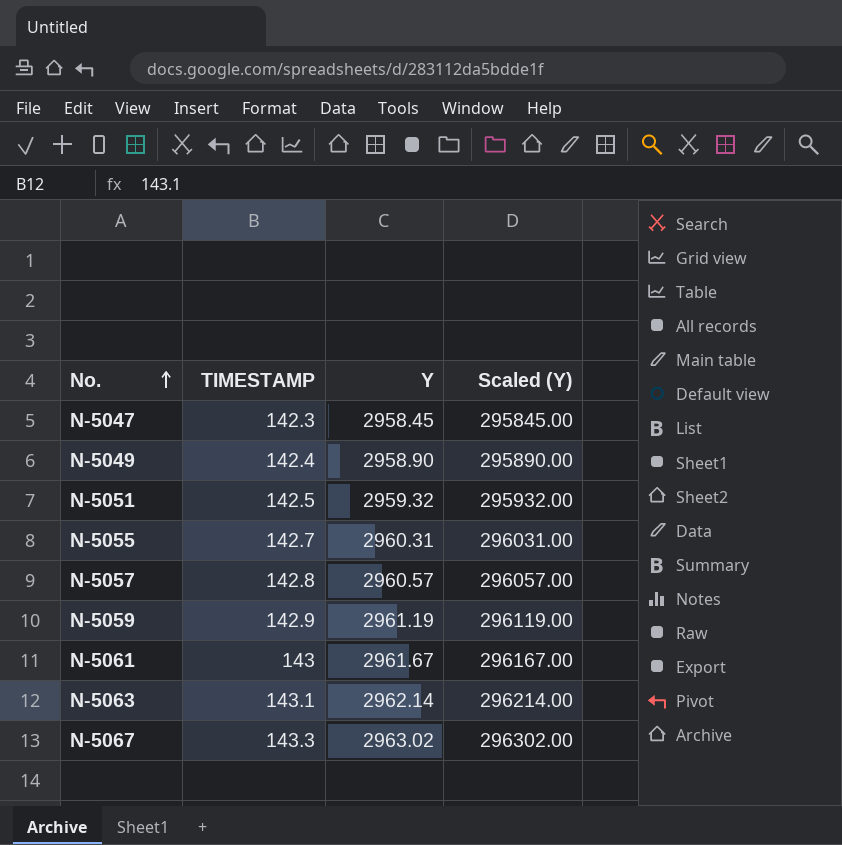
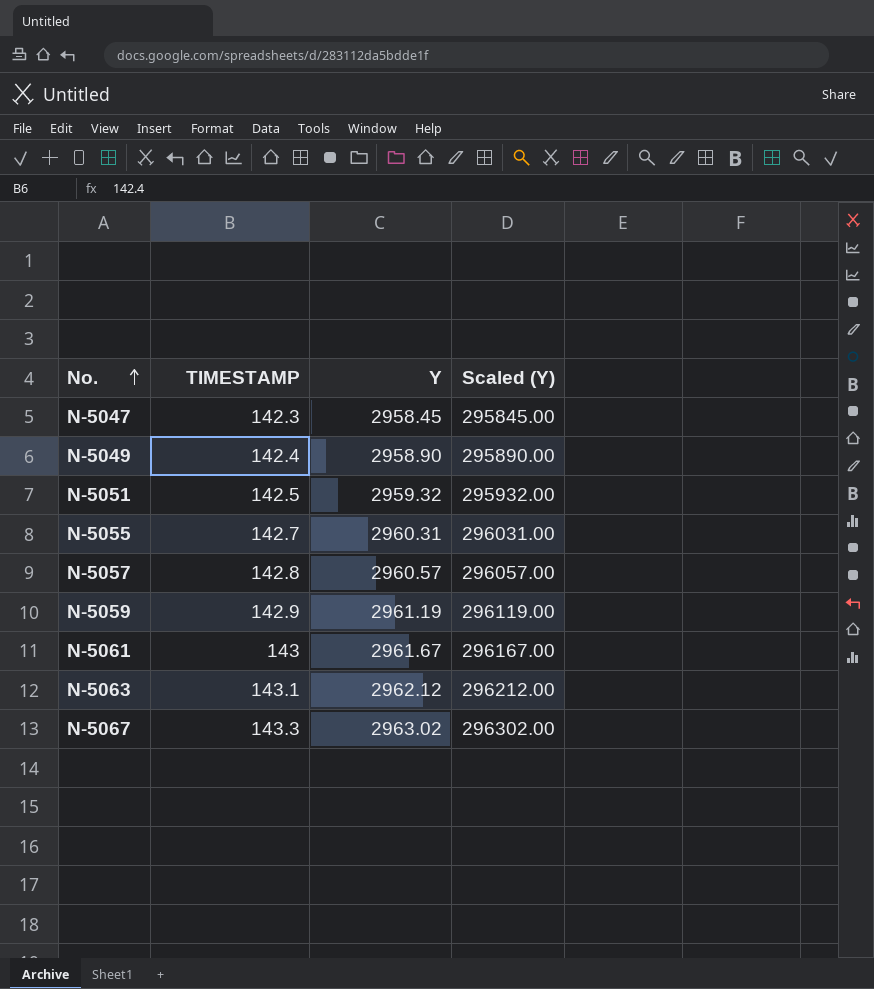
N-5063 | Y: 2962.14 -> 2962.12
N-5063 | Scaled (Y): 296214.00 -> 296212.00

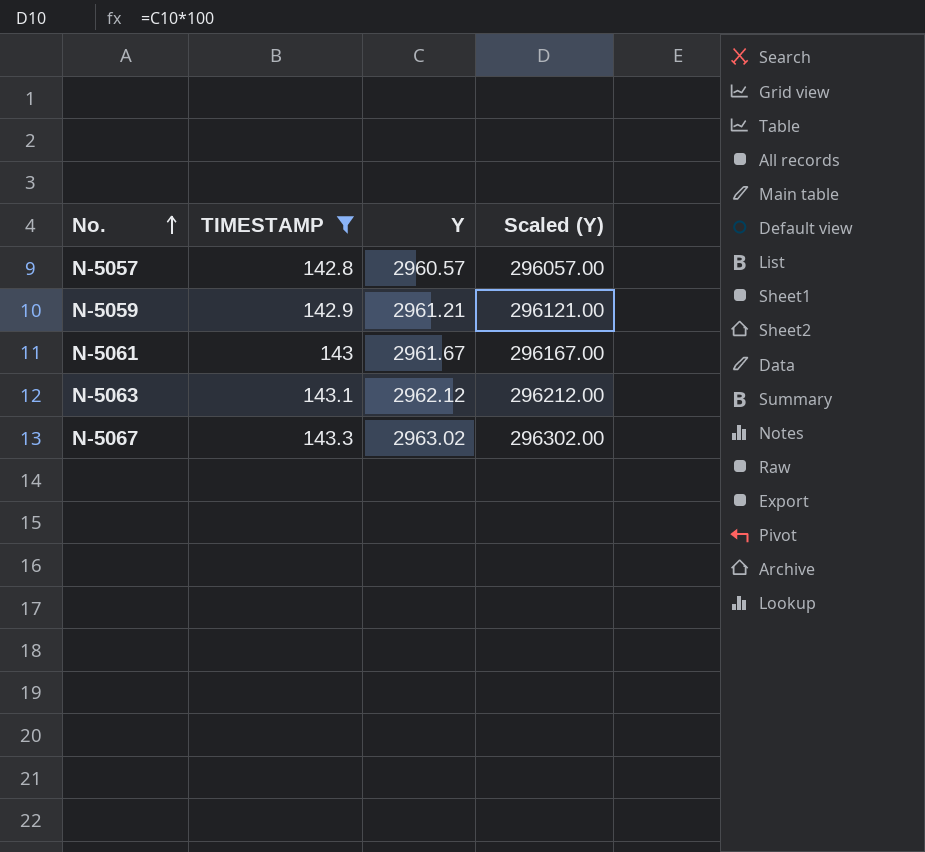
filter: none -> TIMESTAMP >= 142.8
N-5059 | Y: 2961.19 -> 2961.21
N-5059 | Scaled (Y): 296119.00 -> 296121.00

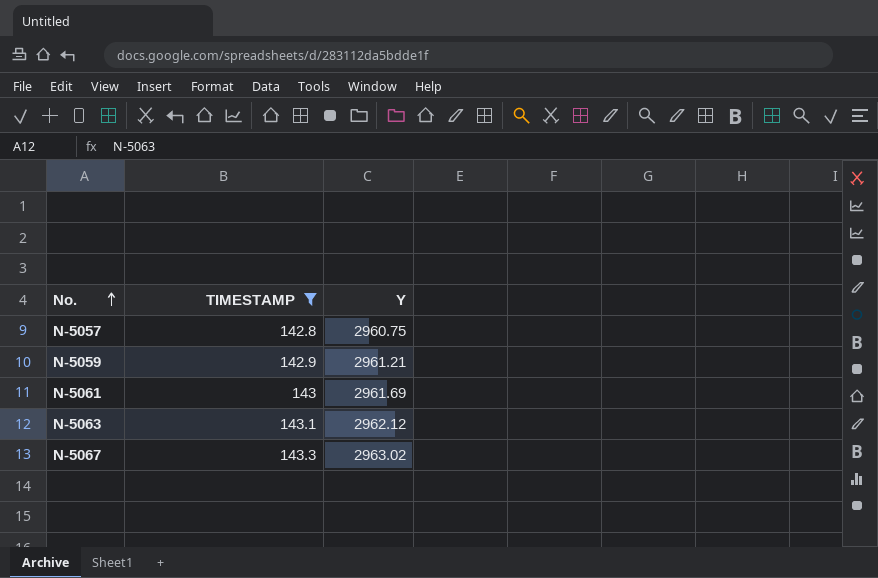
column Scaled (Y) | formula: [Y] * 100 -> none
N-5057 | Y: 2960.57 -> 2960.75
N-5061 | Y: 2961.67 -> 2961.69

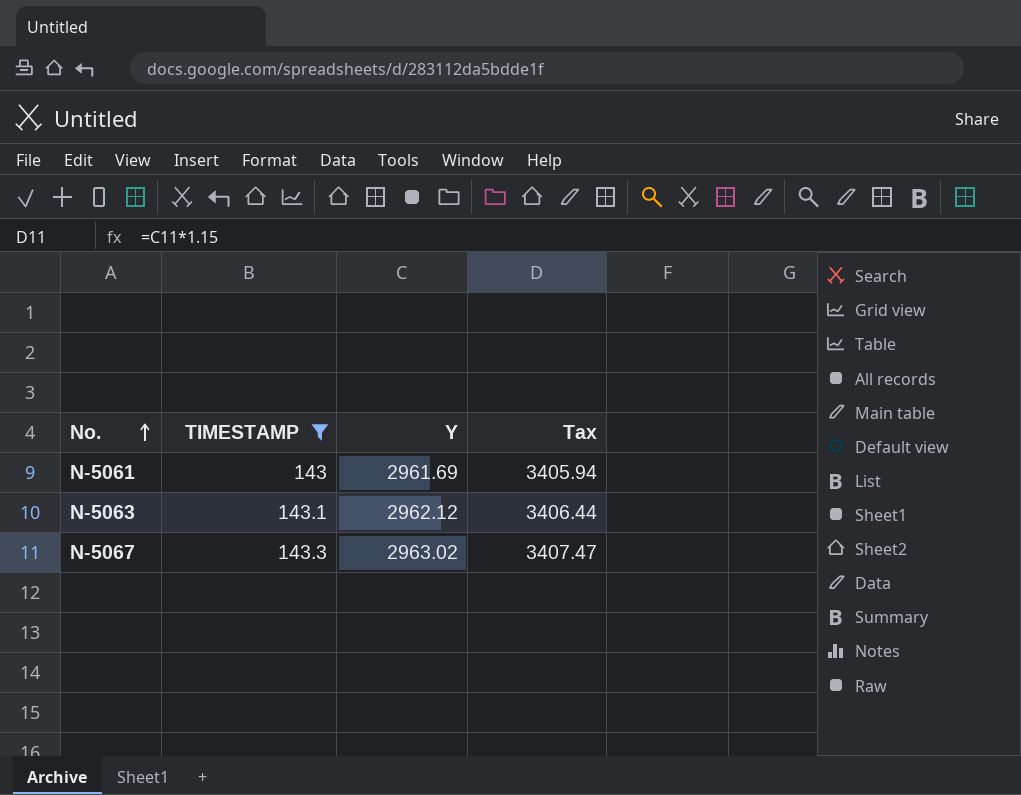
column Tax | formula: none -> [Y] * 1.15
row N-5057: 142.8 | 2960.75 -> none
row N-5059: 142.9 | 2961.21 -> none

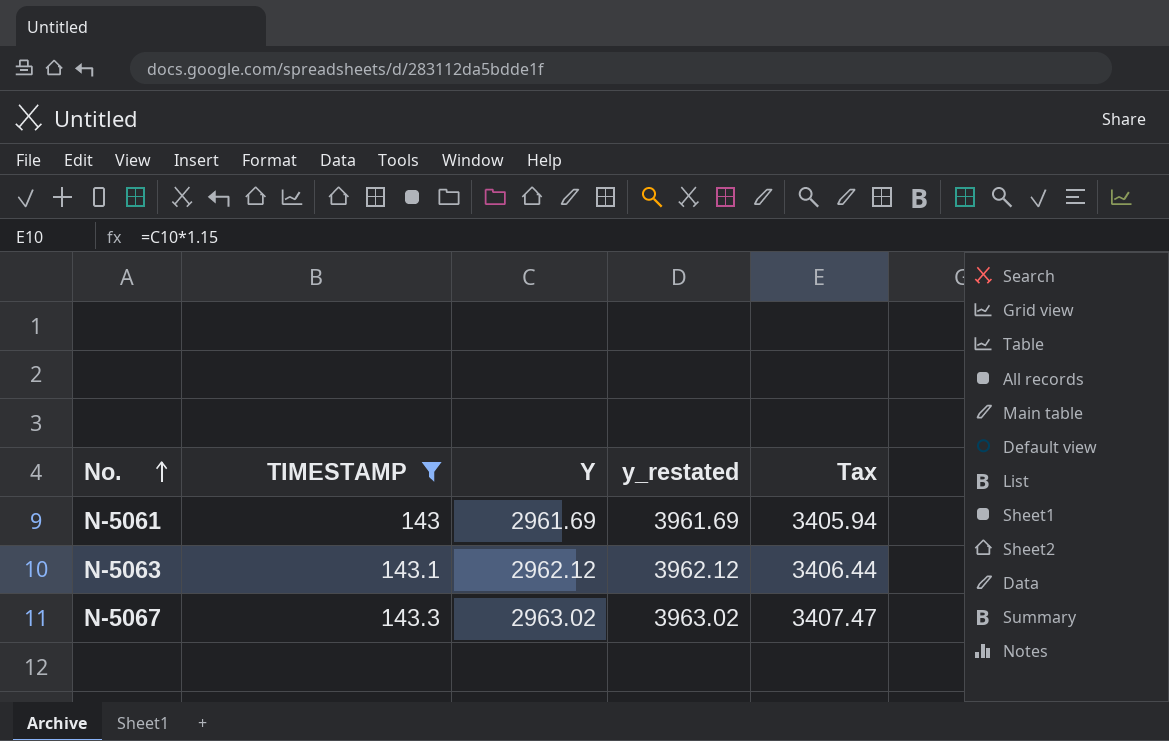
column y_restated | formula: none -> [Y] + 1000

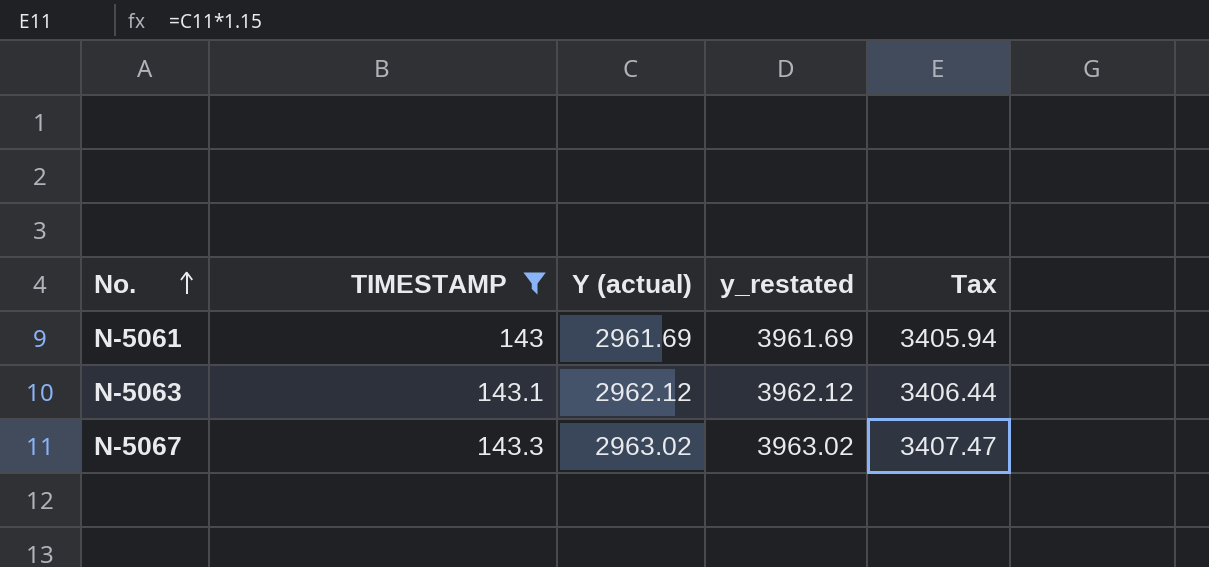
column name: Y -> Y (actual)

